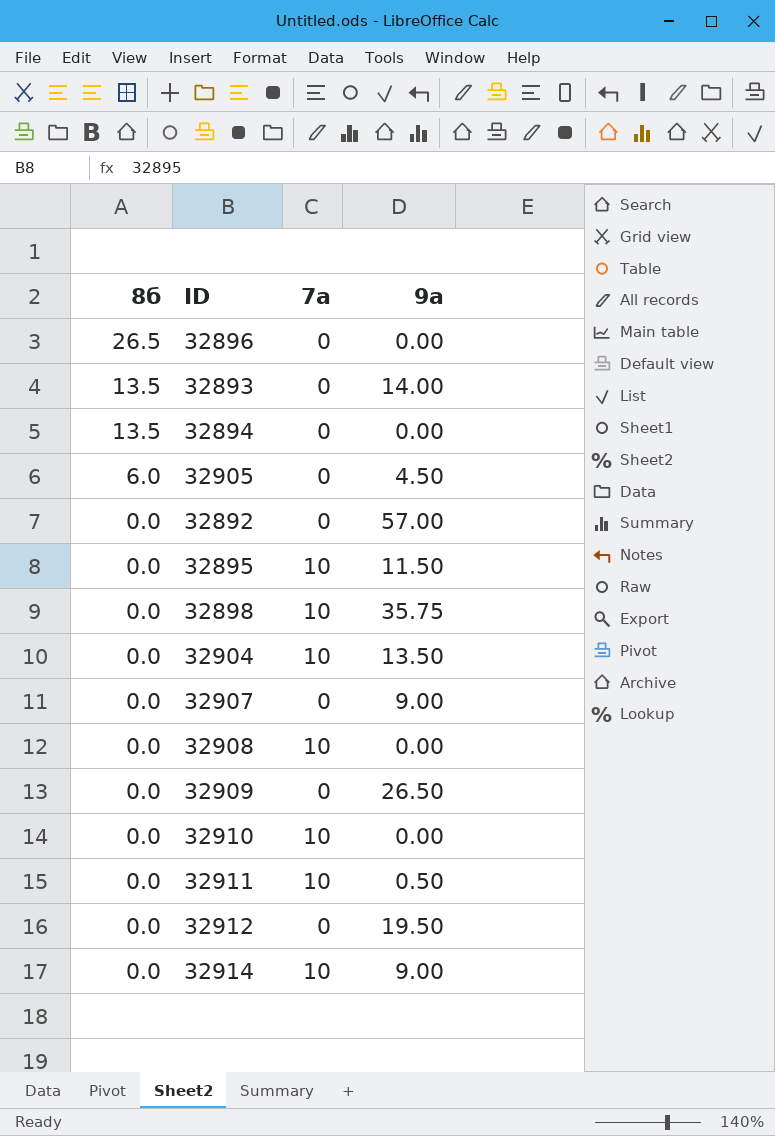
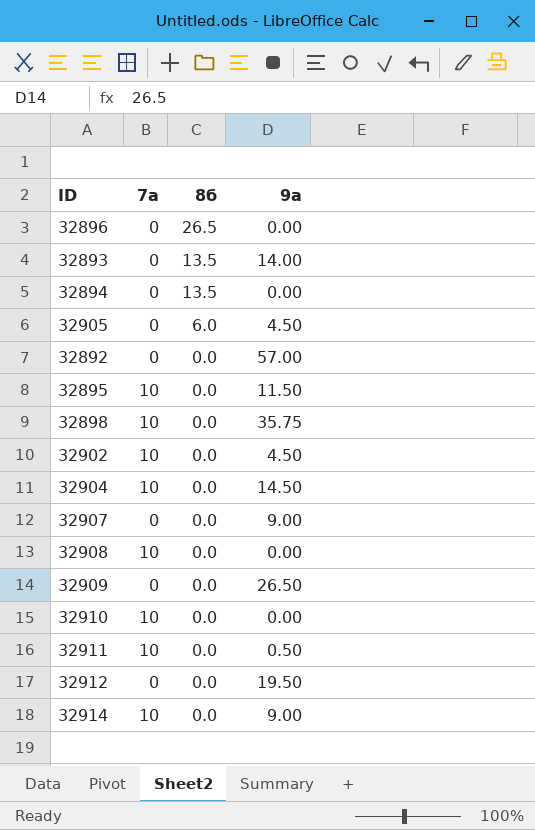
column 8б | position: 1 -> 3
row 32902: none -> 10 | 0.0 | 4.50
32904 | 9а: 13.50 -> 14.50

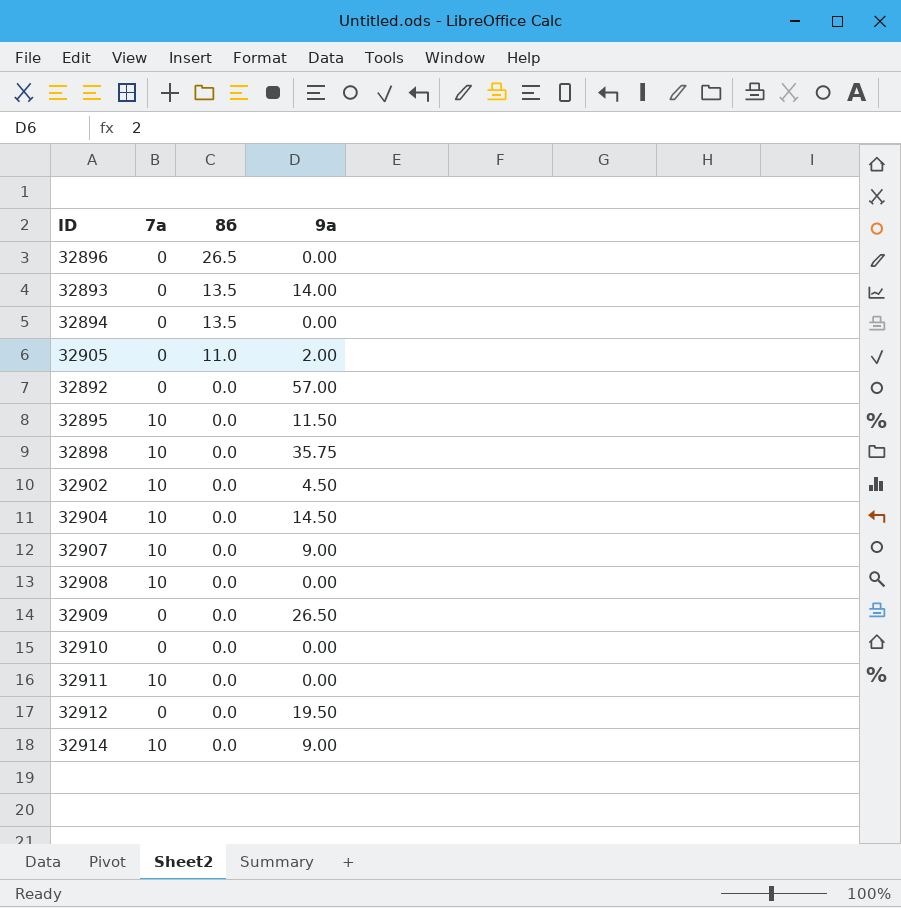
32905 | 8б: 6.0 -> 11.0
32905 | 9а: 4.50 -> 2.00
32907 | 7а: 0 -> 10
32910 | 7а: 10 -> 0
32911 | 9а: 0.50 -> 0.00

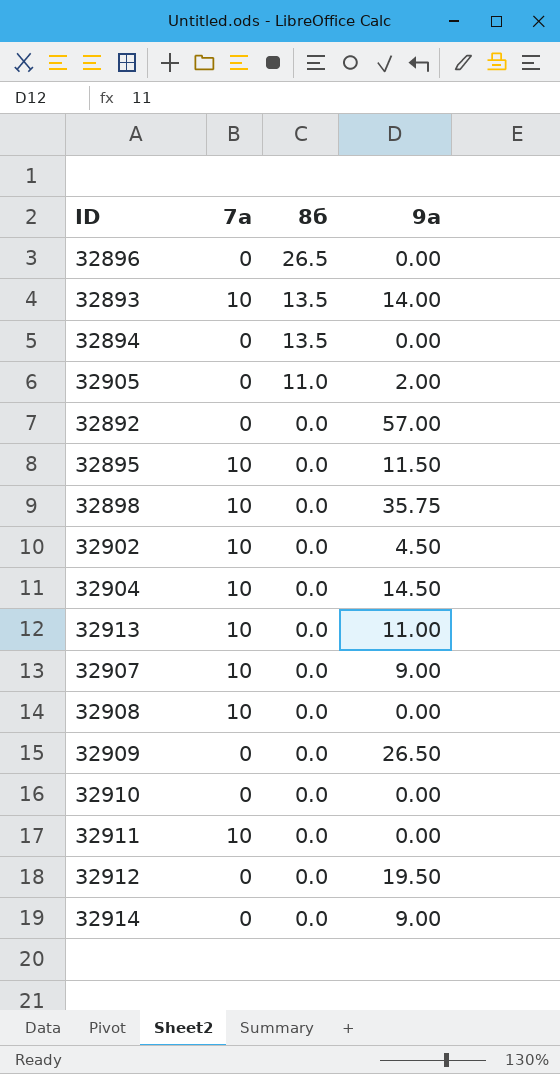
32893 | 7а: 0 -> 10
row 32913: none -> 10 | 0.0 | 11.00
32914 | 7а: 10 -> 0

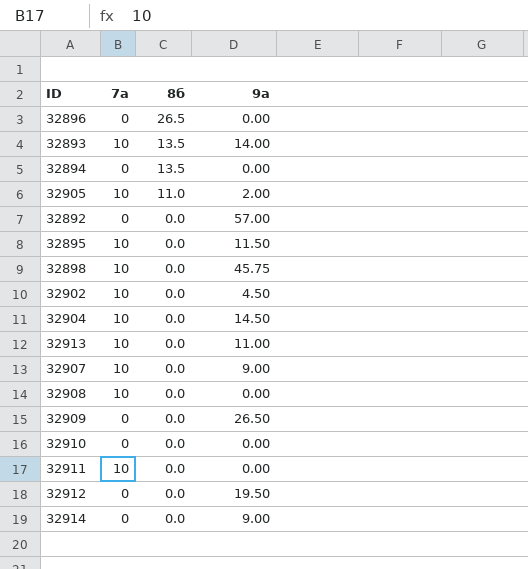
32905 | 7а: 0 -> 10
32898 | 9а: 35.75 -> 45.75

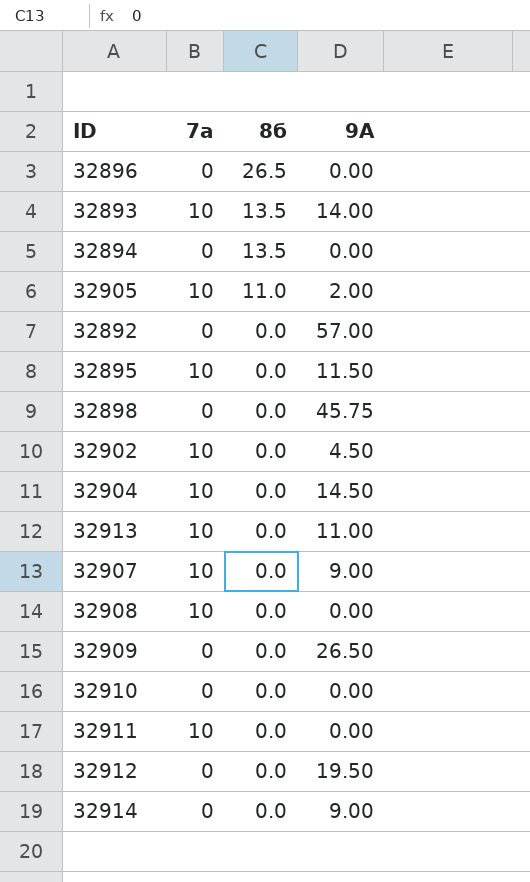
column name: 9а -> 9А
32898 | 7а: 10 -> 0

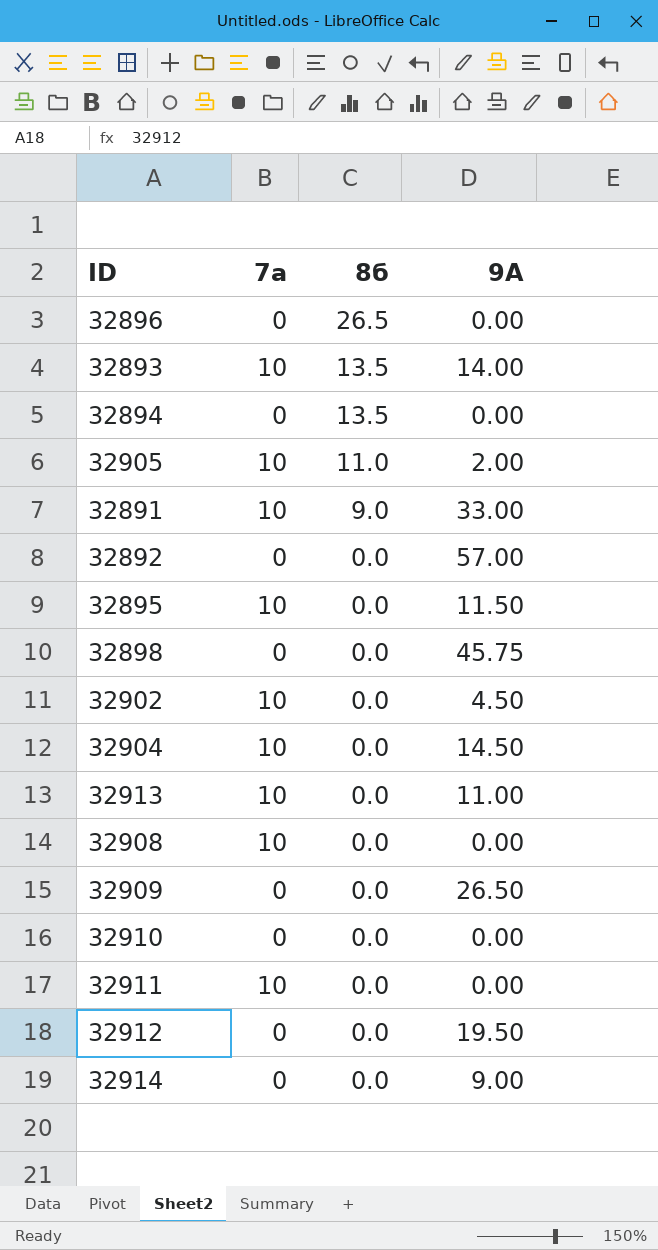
row 32907: 10 | 0.0 | 9.00 -> none
row 32891: none -> 10 | 9.0 | 33.00

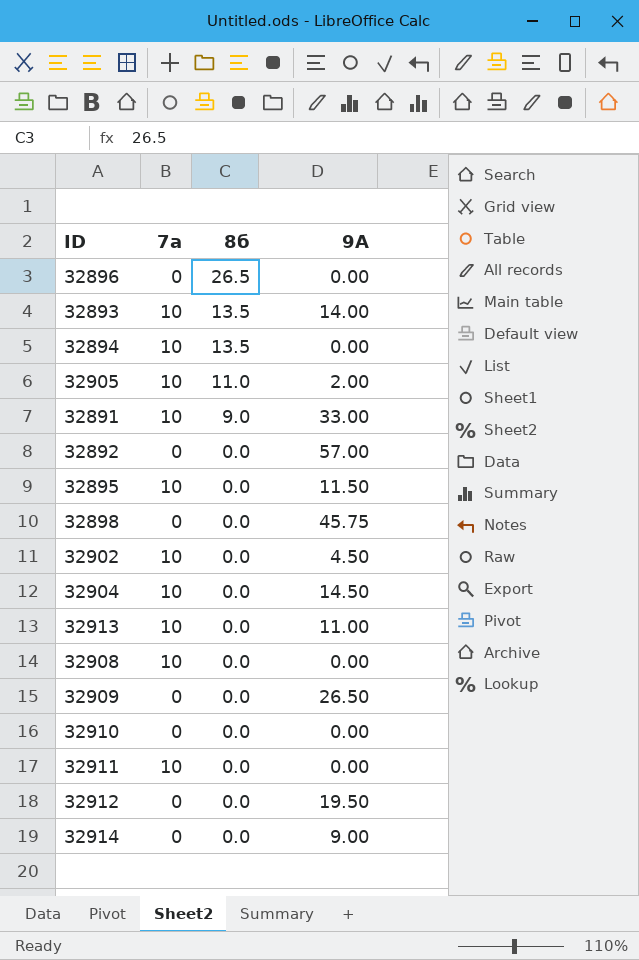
32894 | 7а: 0 -> 10

